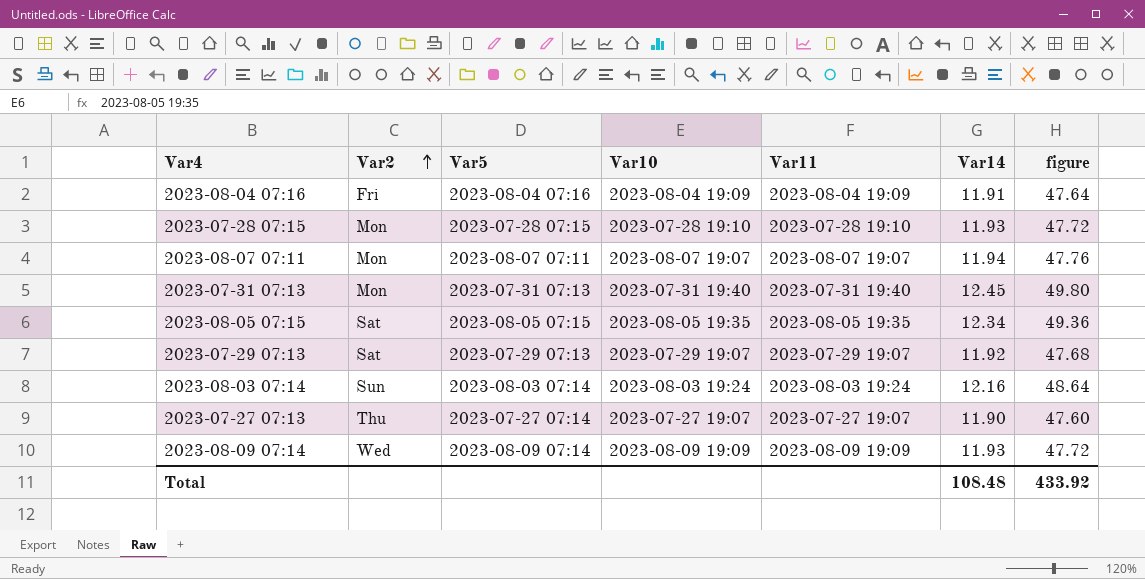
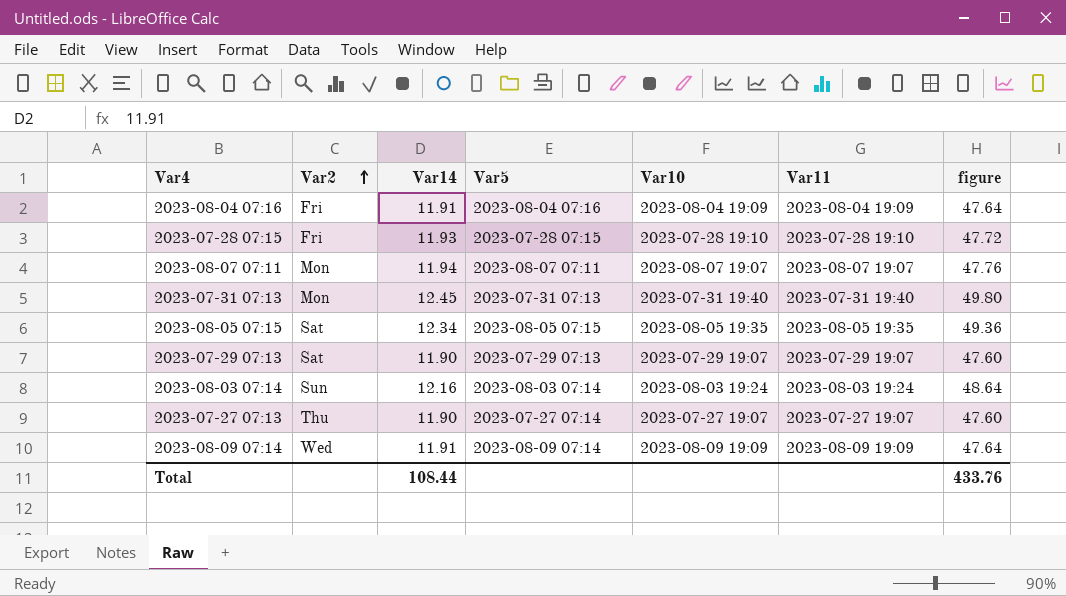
column Var14 | position: 6 -> 3
2023-07-28 07:15 | Var2: Mon -> Fri
2023-07-29 07:13 | Var14: 11.92 -> 11.90
2023-07-29 07:13 | figure: 47.68 -> 47.60
2023-08-09 07:14 | Var14: 11.93 -> 11.91
2023-08-09 07:14 | figure: 47.72 -> 47.64
Total | Var14: 108.48 -> 108.44
Total | figure: 433.92 -> 433.76

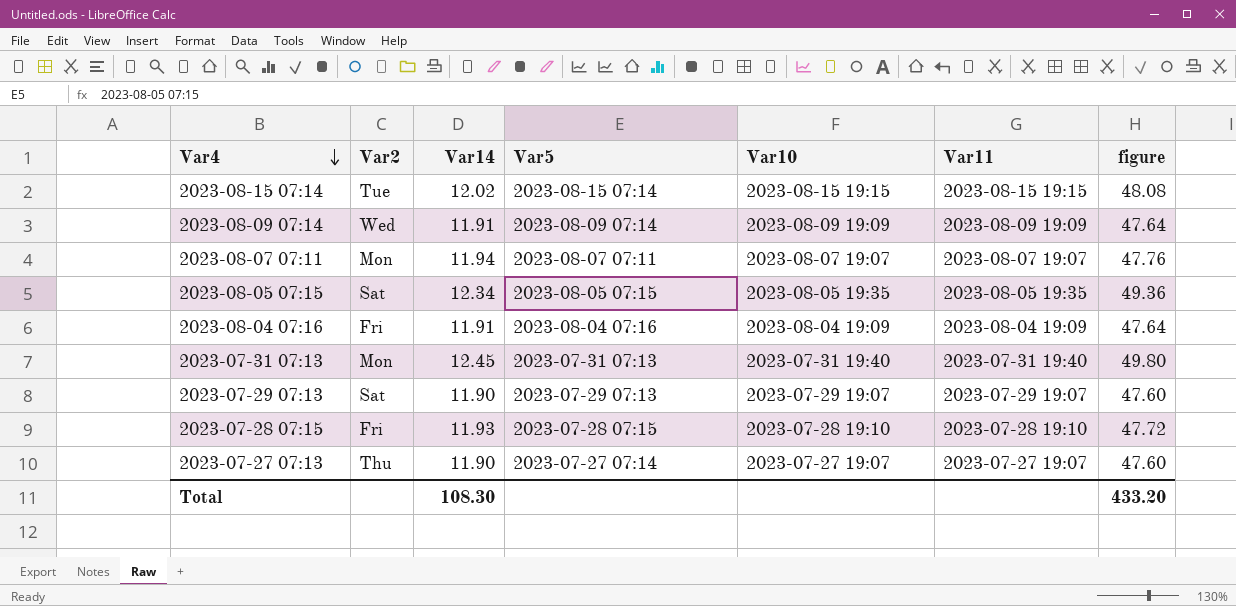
row order: Var2 ascending -> Var4 descending
row 2023-08-03 07:14: Sun | 12.16 | 2023-08-03 07:14 | 2023-08-03 19:24 | 2023-08-03 19:24 | 48.64 -> none
row 2023-08-15 07:14: none -> Tue | 12.02 | 2023-08-15 07:14 | 2023-08-15 19:15 | 2023-08-15 19:15 | 48.08
Total | Var14: 108.44 -> 108.30
Total | figure: 433.76 -> 433.20

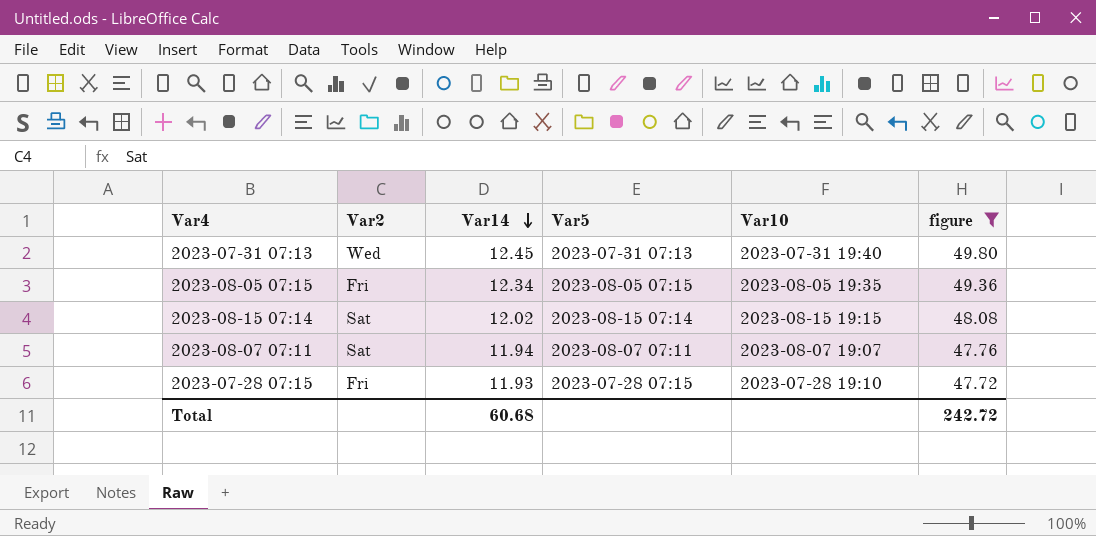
filter: none -> figure >= 47.72
row order: Var4 descending -> Var14 descending
column Var11 | position: 6 -> none
2023-07-31 07:13 | Var2: Mon -> Wed
2023-08-05 07:15 | Var2: Sat -> Fri
2023-08-15 07:14 | Var2: Tue -> Sat
2023-08-07 07:11 | Var2: Mon -> Sat
Total | Var14: 108.30 -> 60.68
Total | figure: 433.20 -> 242.72

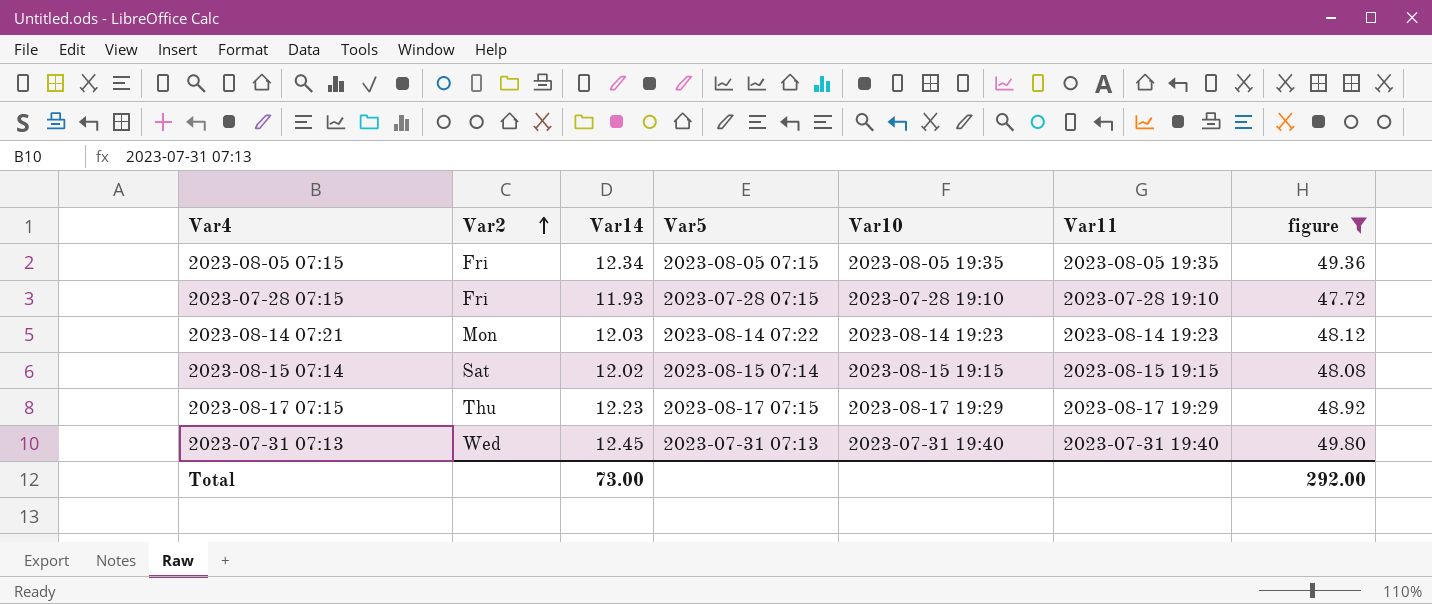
row order: Var14 descending -> Var2 ascending
column Var11 | position: none -> 6
row 2023-08-07 07:11: Sat | 11.94 | 2023-08-07 07:11 | 2023-08-07 19:07 | 47.76 -> none
row 2023-08-14 07:21: none -> Mon | 12.03 | 2023-08-14 07:22 | 2023-08-14 19:23 | 2023-08-14 19:23 | 48.12
row 2023-08-17 07:15: none -> Thu | 12.23 | 2023-08-17 07:15 | 2023-08-17 19:29 | 2023-08-17 19:29 | 48.92
Total | Var14: 60.68 -> 73.00
Total | figure: 242.72 -> 292.00

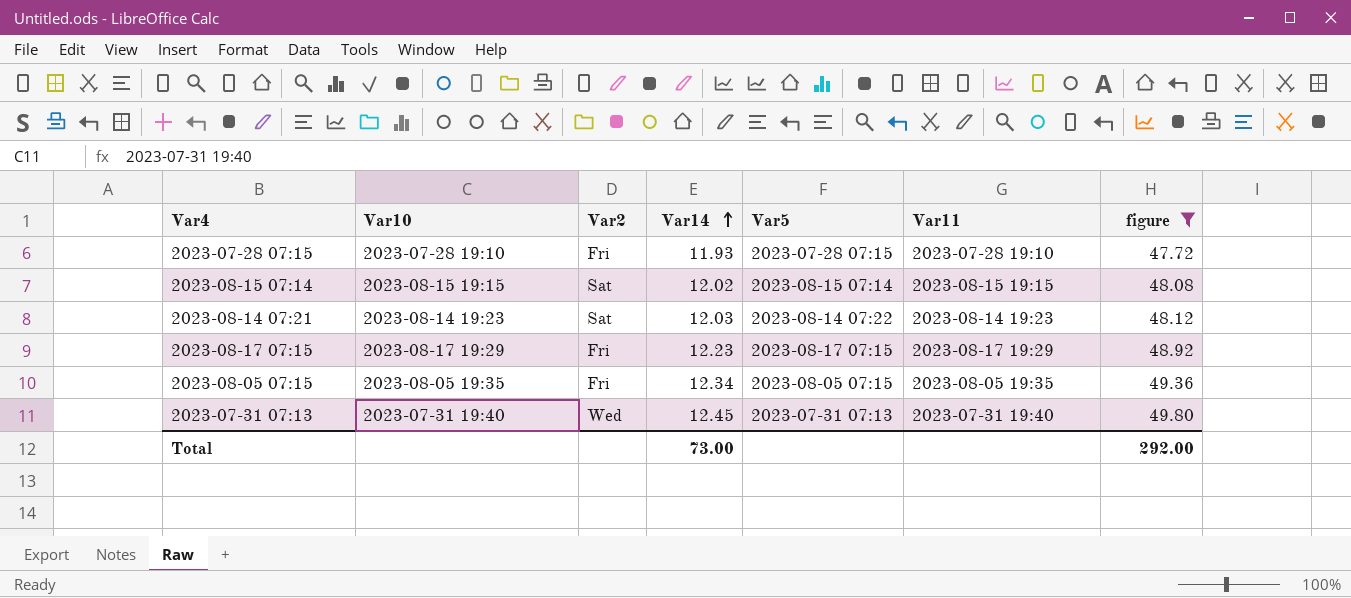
row order: Var2 ascending -> Var14 ascending
column Var10 | position: 5 -> 2
2023-08-14 07:21 | Var2: Mon -> Sat
2023-08-17 07:15 | Var2: Thu -> Fri

